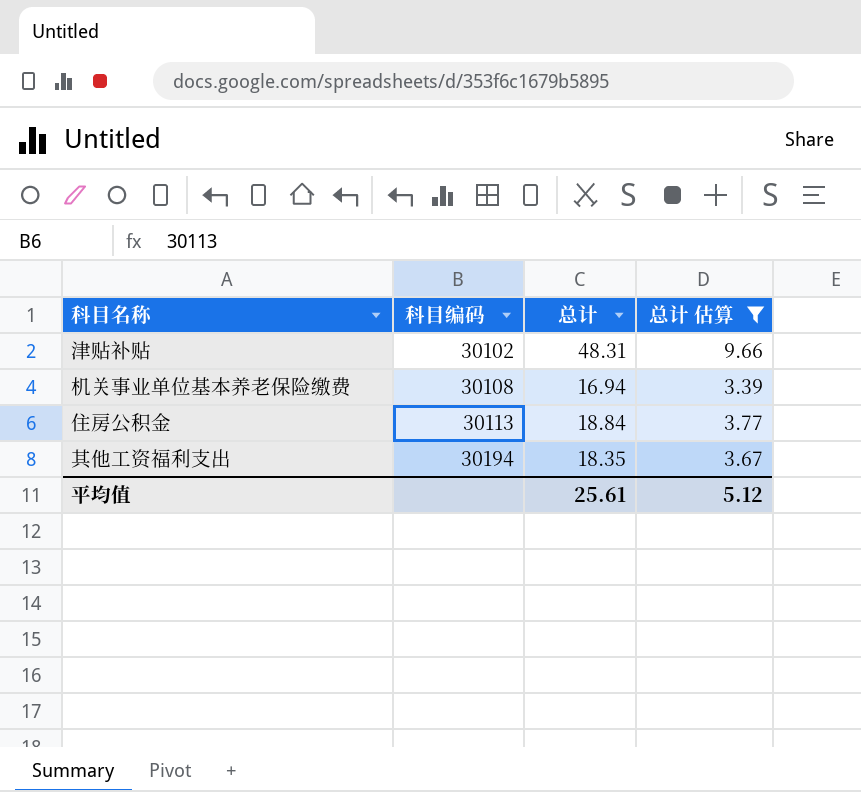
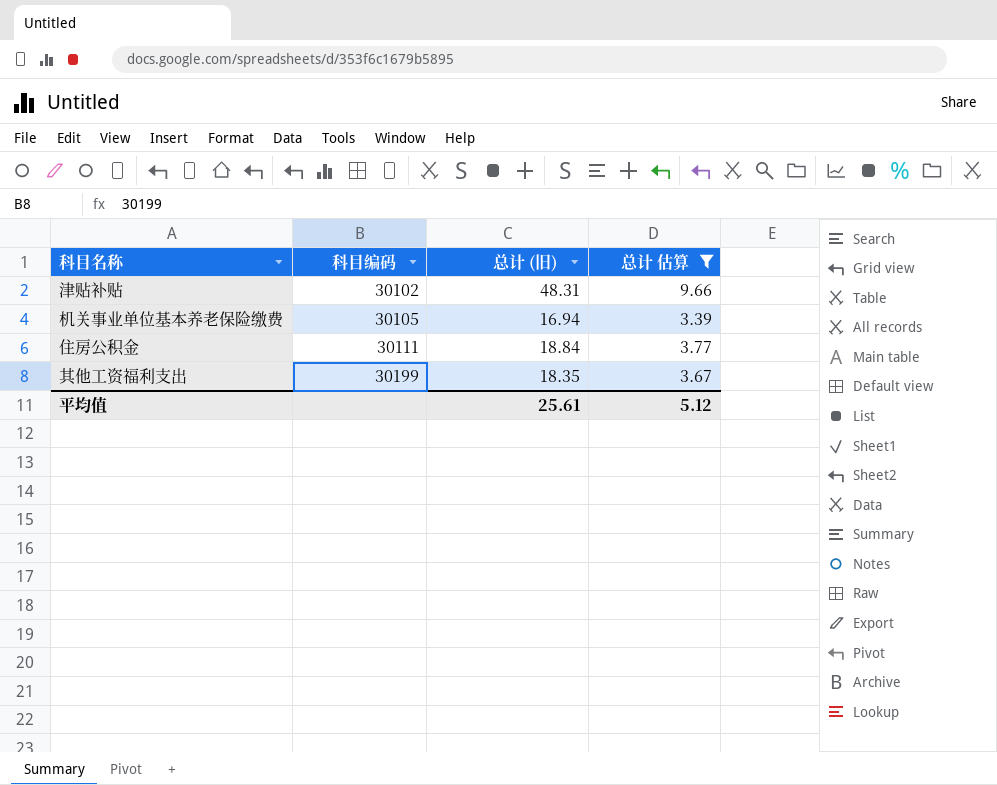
column name: 总计 -> 总计 (旧)
机关事业单位基本养老保险缴费 | 科目编码: 30108 -> 30105
住房公积金 | 科目编码: 30113 -> 30111
其他工资福利支出 | 科目编码: 30194 -> 30199

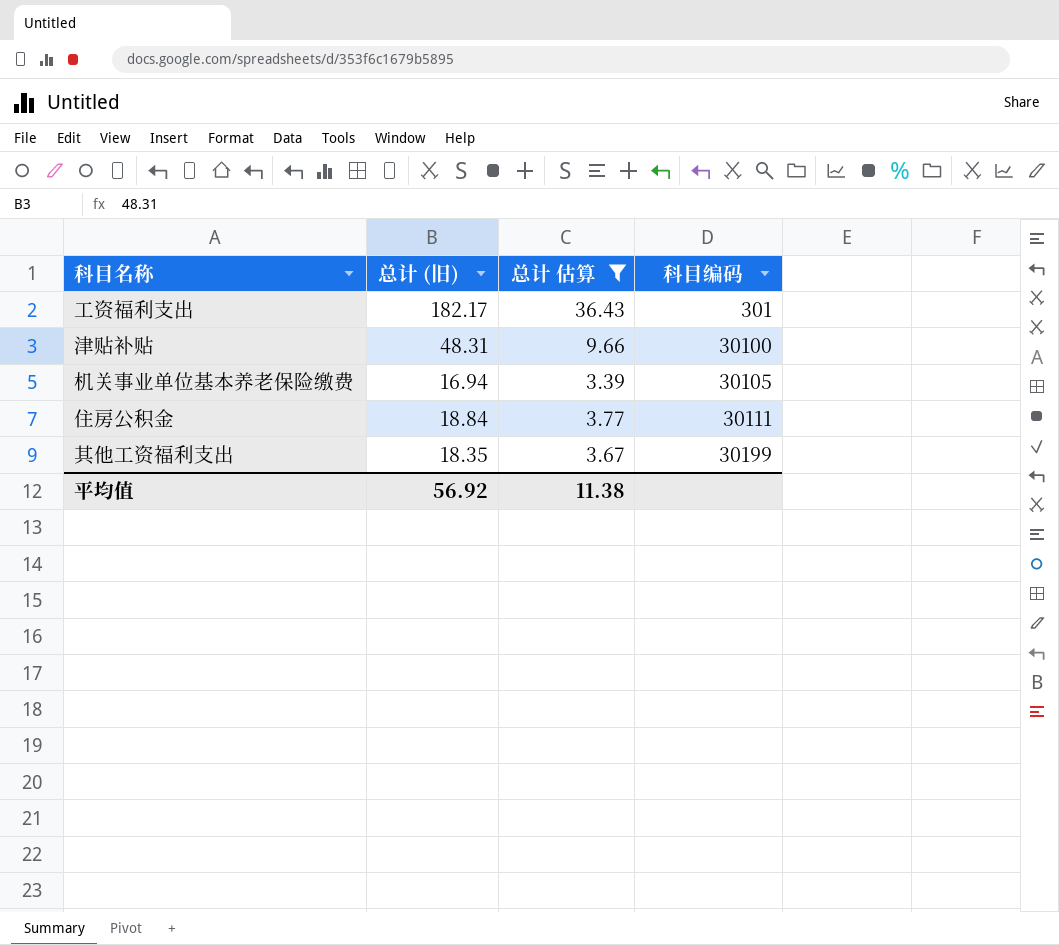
column 科目编码 | position: 2 -> 4
row 工资福利支出: none -> 182.17 | 36.43 | 301
津贴补贴 | 科目编码: 30102 -> 30100
平均值 | 总计 (旧): 25.61 -> 56.92
平均值 | 总计 估算: 5.12 -> 11.38

